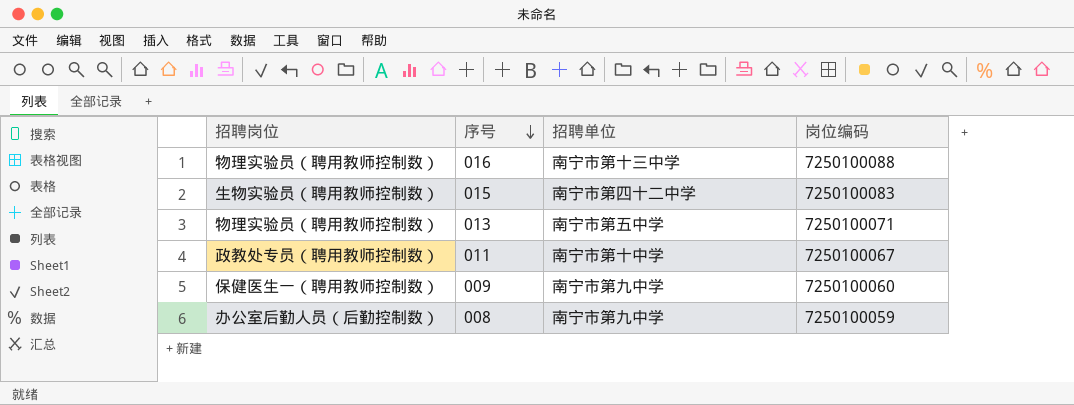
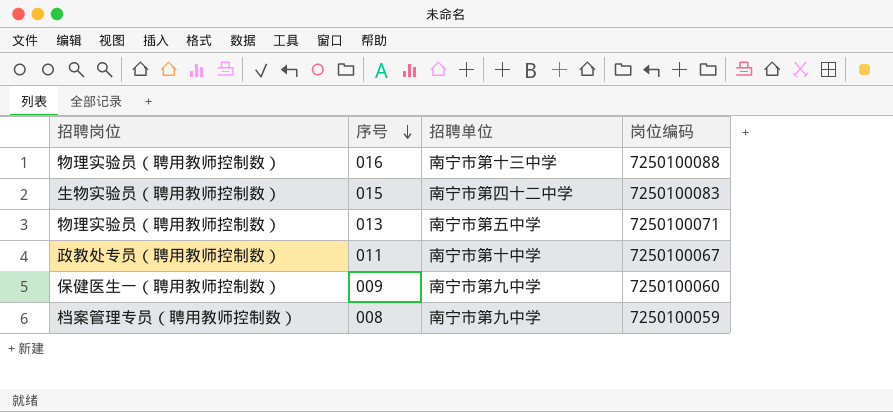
008 | 招聘岗位: 办公室后勤人员（后勤控制数） -> 档案管理专员（聘用教师控制数）

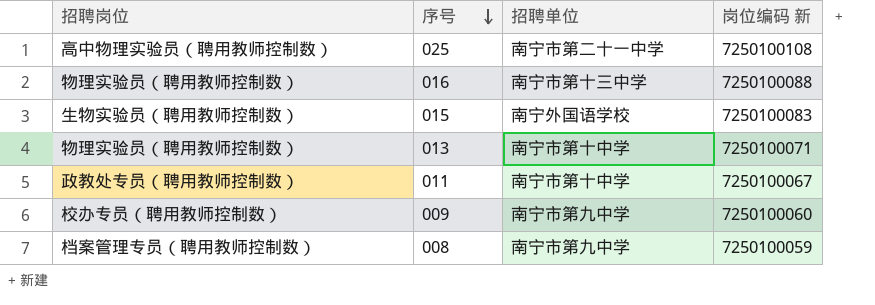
column name: 岗位编码 -> 岗位编码 新
row 025: none -> 高中物理实验员（聘用教师控制数） | 南宁市第二十一中学 | 7250100108
015 | 招聘单位: 南宁市第四十二中学 -> 南宁外国语学校
013 | 招聘单位: 南宁市第五中学 -> 南宁市第十中学
009 | 招聘岗位: 保健医生一（聘用教师控制数） -> 校办专员（聘用教师控制数）

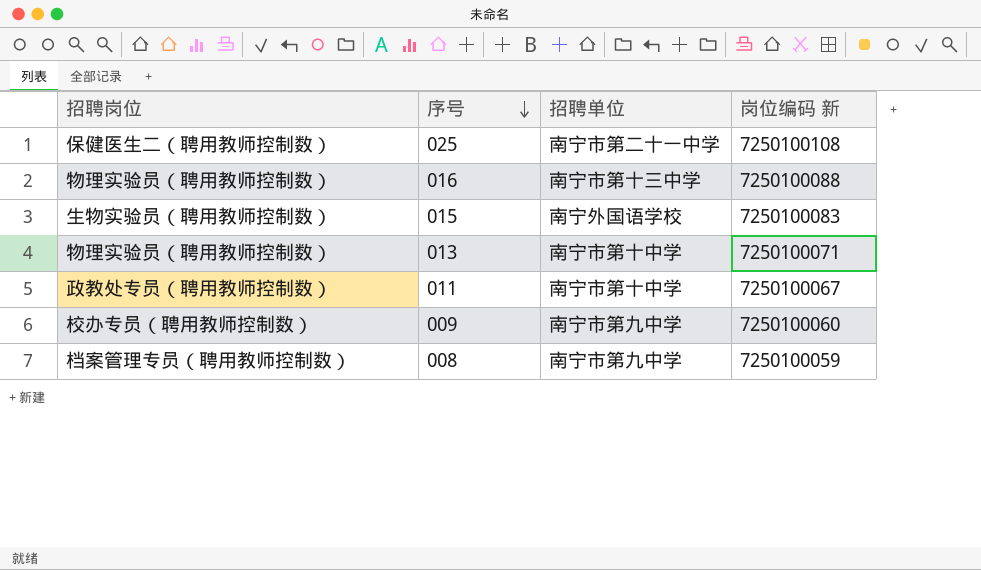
025 | 招聘岗位: 高中物理实验员（聘用教师控制数） -> 保健医生二（聘用教师控制数）

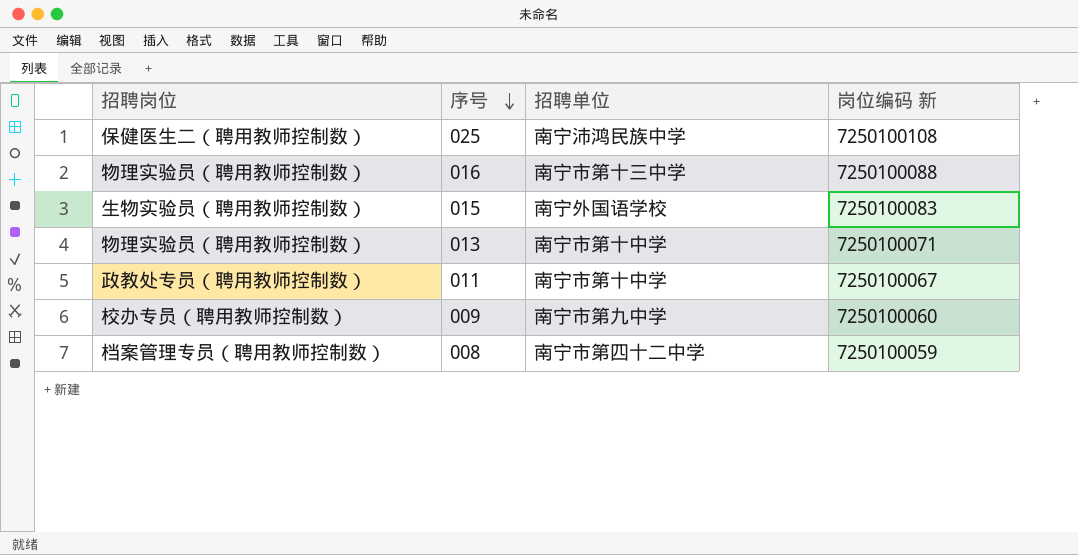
025 | 招聘单位: 南宁市第二十一中学 -> 南宁沛鸿民族中学
008 | 招聘单位: 南宁市第九中学 -> 南宁市第四十二中学

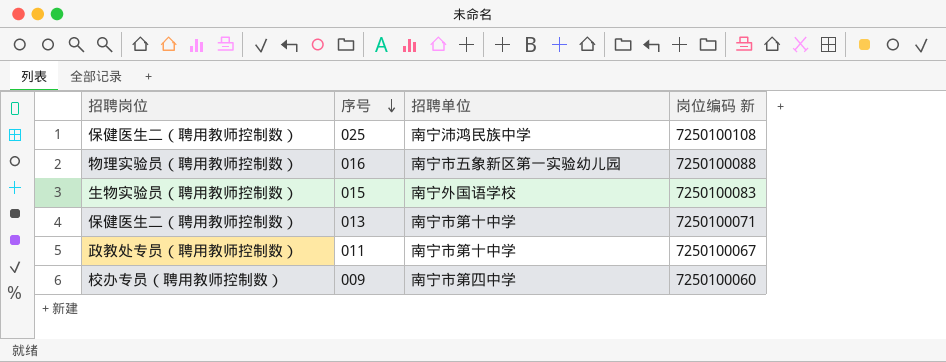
row 008: 档案管理专员（聘用教师控制数） | 南宁市第四十二中学 | 7250100059 -> none
016 | 招聘单位: 南宁市第十三中学 -> 南宁市五象新区第一实验幼儿园
013 | 招聘岗位: 物理实验员（聘用教师控制数） -> 保健医生二（聘用教师控制数）
009 | 招聘单位: 南宁市第九中学 -> 南宁市第四中学

